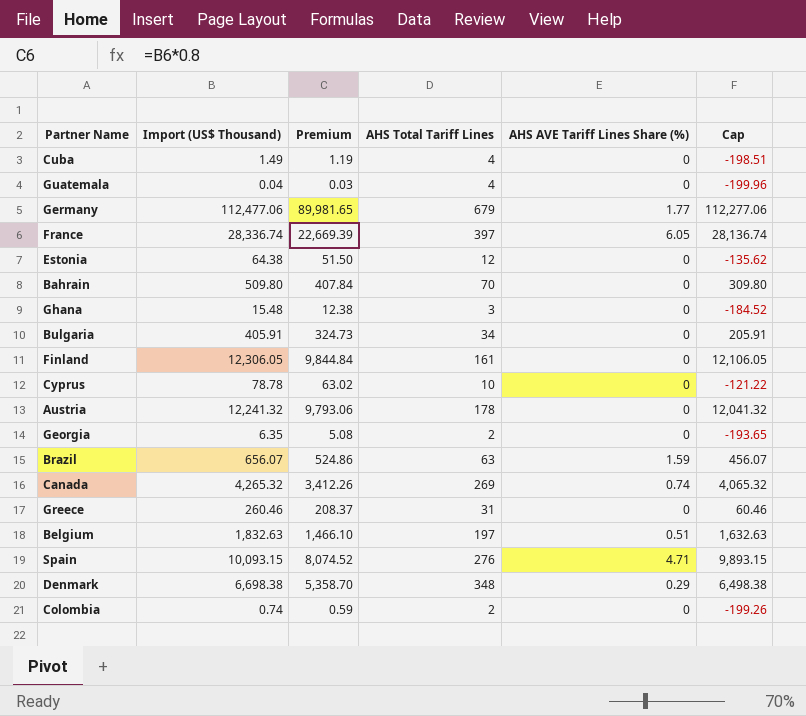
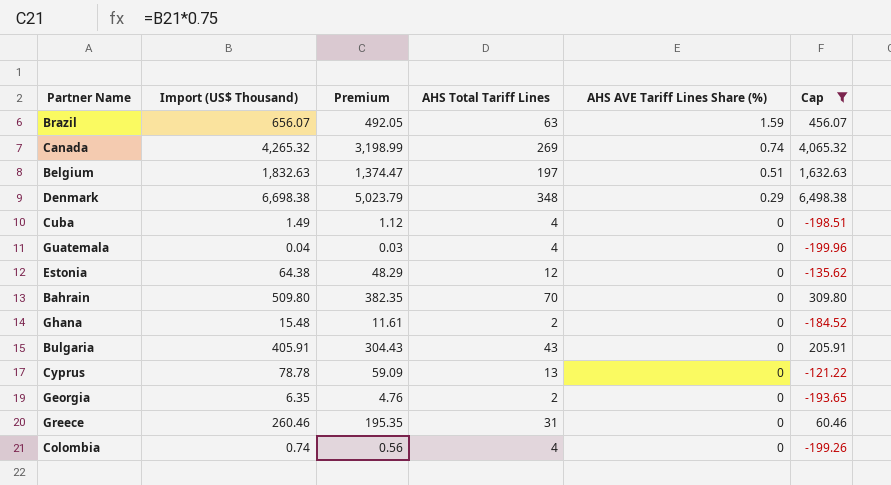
filter: none -> Cap <= 6,498.38
row order: none -> AHS AVE Tariff Lines Share (%) descending
column Premium | formula: [Import (US$ Thousand)] * 0.8 -> [Import (US$ Thousand)] * 0.75
Ghana | AHS Total Tariff Lines: 3 -> 2
Bulgaria | AHS Total Tariff Lines: 34 -> 43
Cyprus | AHS Total Tariff Lines: 10 -> 13
Colombia | AHS Total Tariff Lines: 2 -> 4

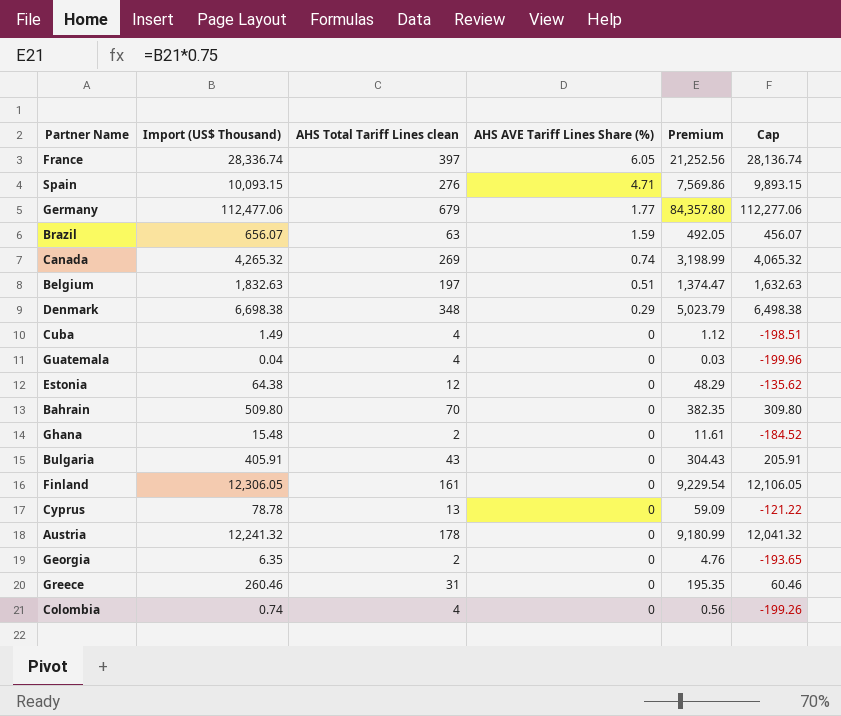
filter: Cap <= 6,498.38 -> none
column name: AHS Total Tariff Lines -> AHS Total Tariff Lines clean
column Premium | position: 3 -> 5

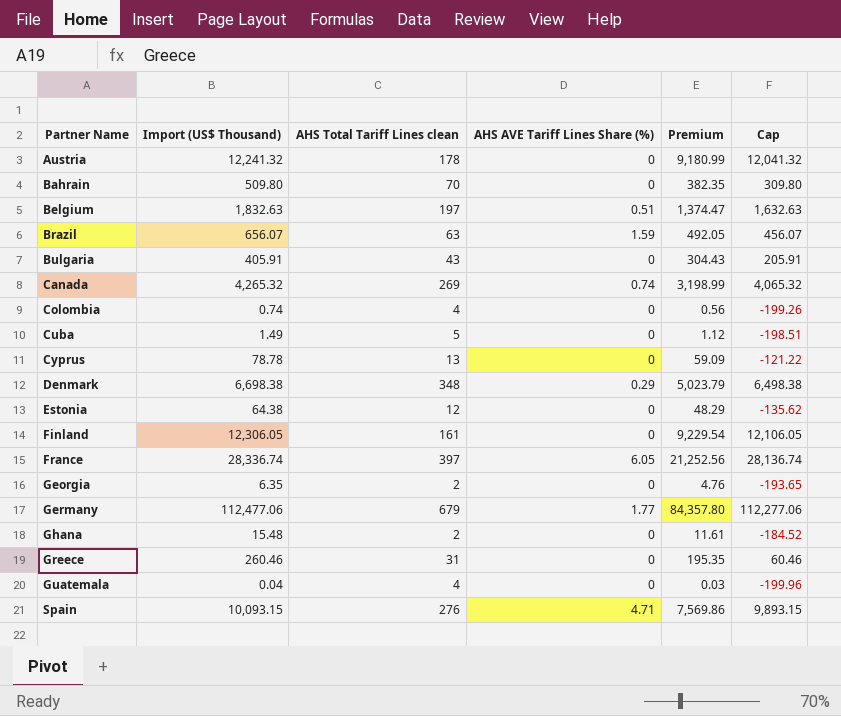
row order: AHS AVE Tariff Lines Share (%) descending -> Partner Name ascending
Cuba | AHS Total Tariff Lines clean: 4 -> 5

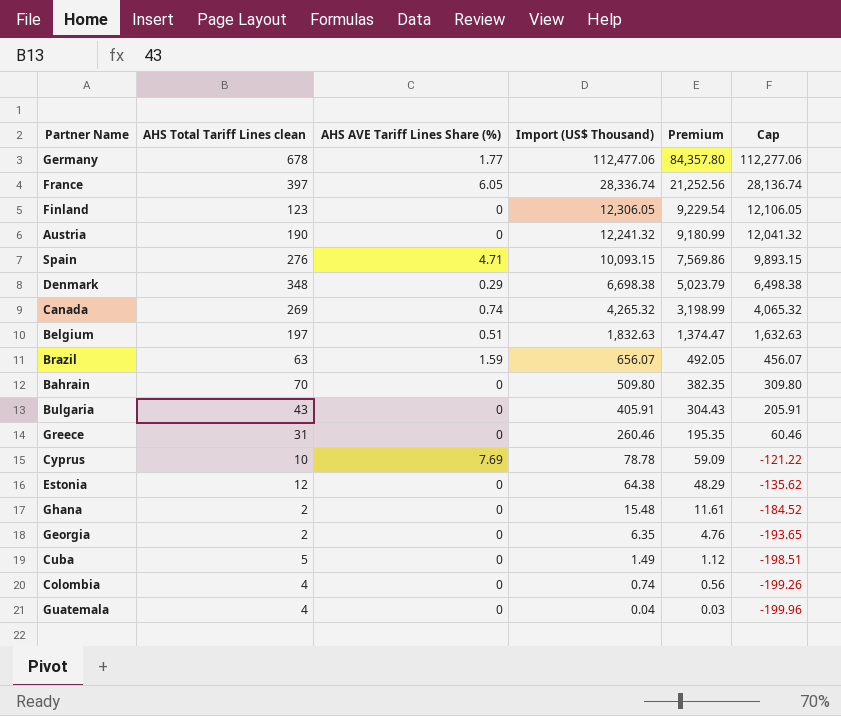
row order: Partner Name ascending -> Import (US$ Thousand) descending
column Import (US$ Thousand) | position: 2 -> 4
Germany | AHS Total Tariff Lines clean: 679 -> 678
Finland | AHS Total Tariff Lines clean: 161 -> 123
Austria | AHS Total Tariff Lines clean: 178 -> 190
Cyprus | AHS Total Tariff Lines clean: 13 -> 10
Cyprus | AHS AVE Tariff Lines Share (%): 0 -> 7.69

